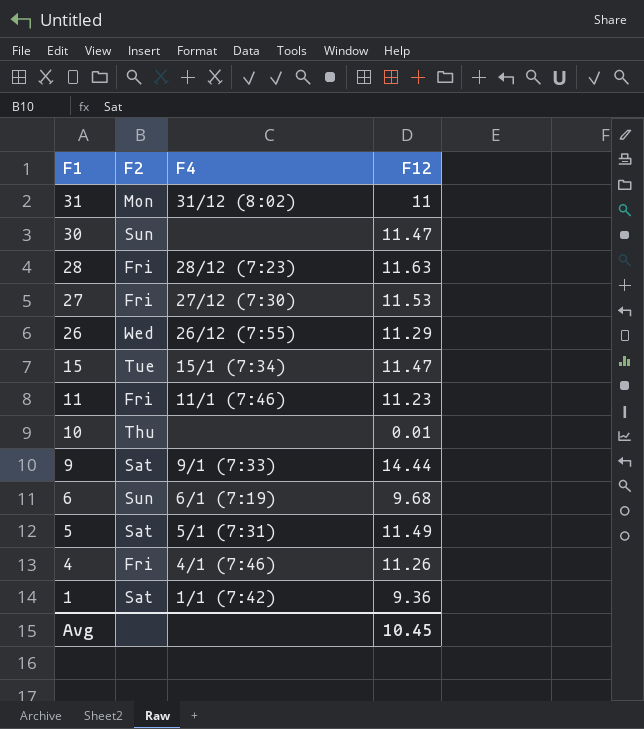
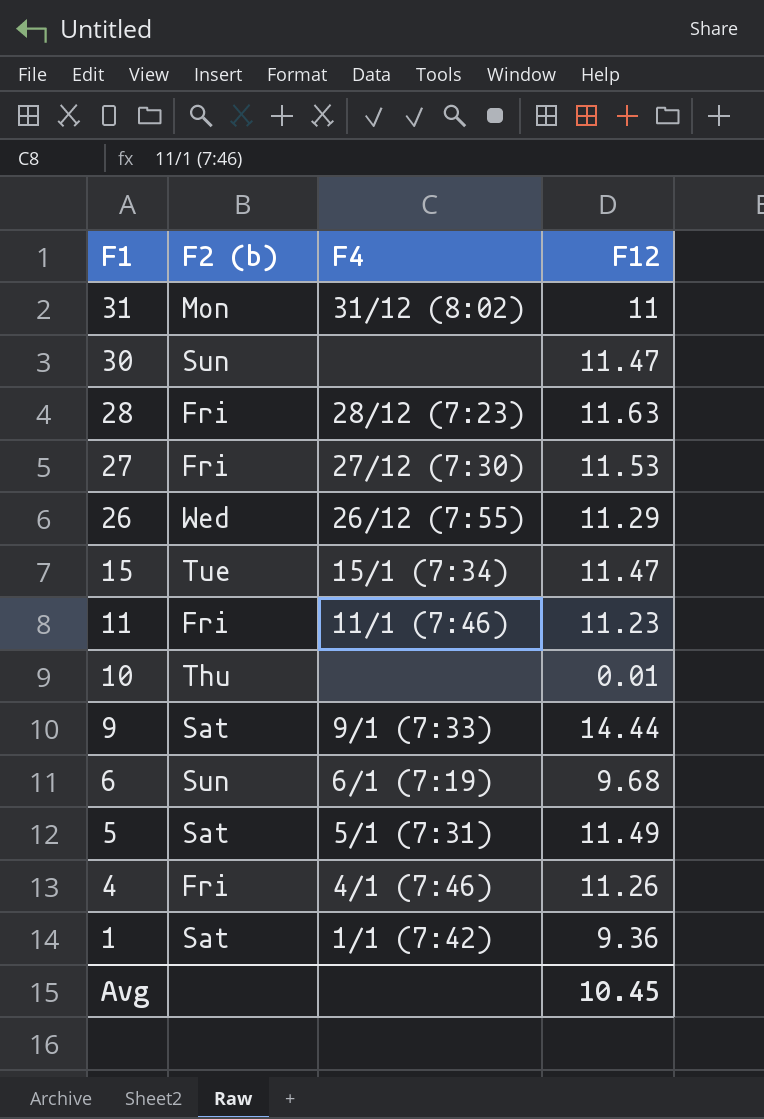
column name: F2 -> F2 (b)

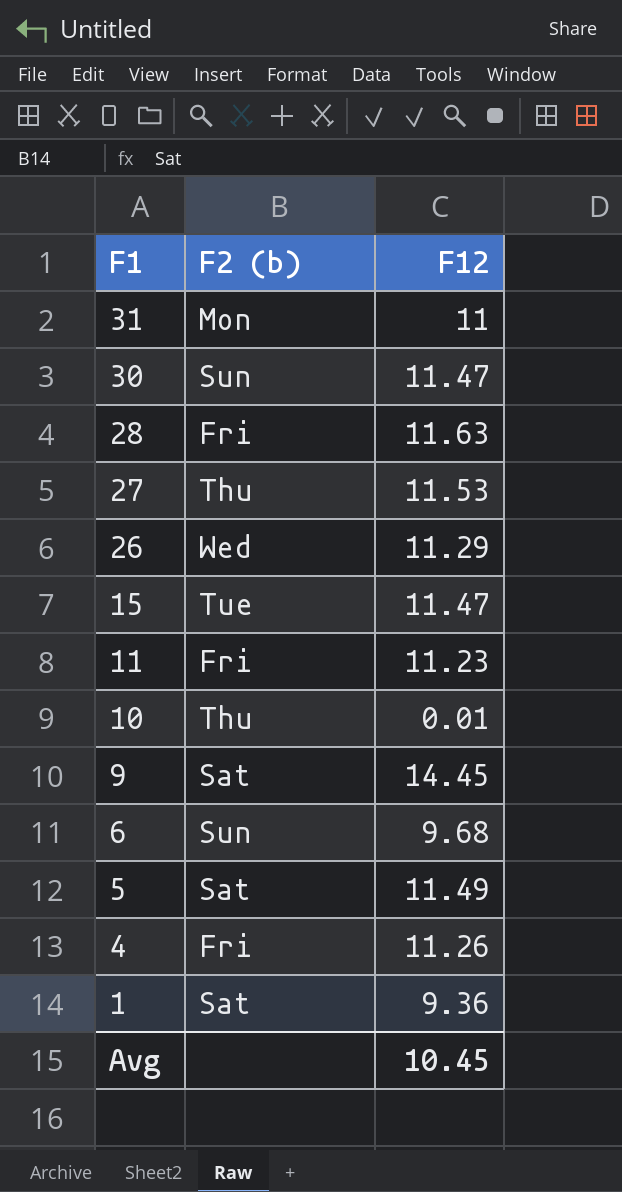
column F4 | position: 3 -> none
27 | F2 (b): Fri -> Thu
9 | F12: 14.44 -> 14.45

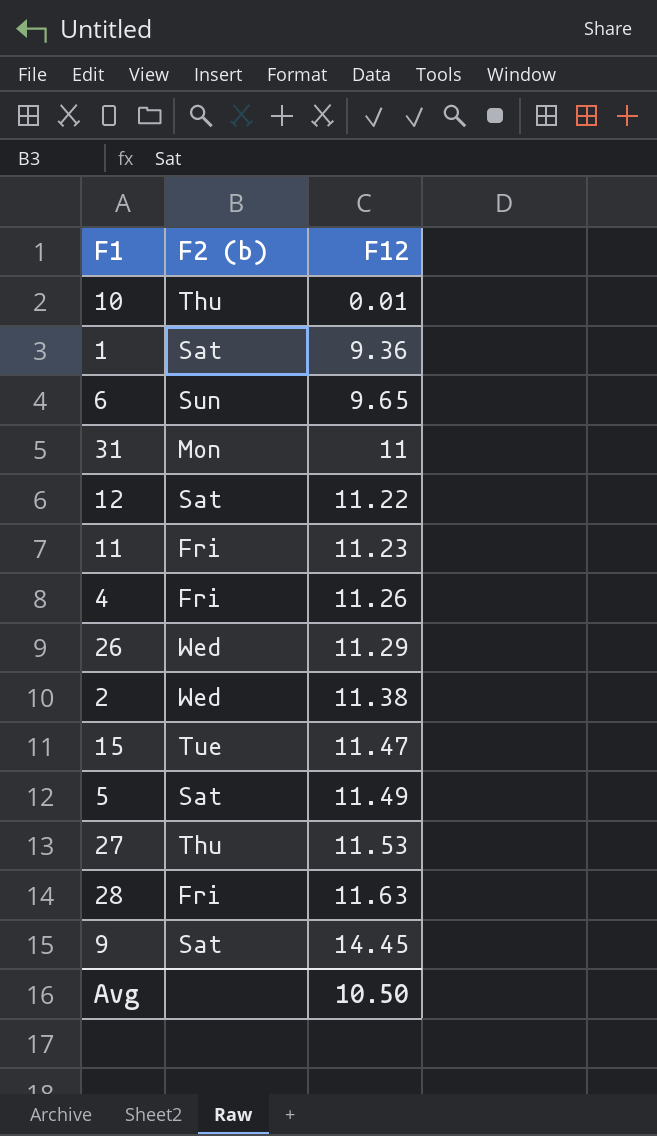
row order: F1 descending -> F12 ascending
row 30: Sun | 11.47 -> none
6 | F12: 9.68 -> 9.65
row 12: none -> Sat | 11.22
row 2: none -> Wed | 11.38
Avg | F12: 10.45 -> 10.50

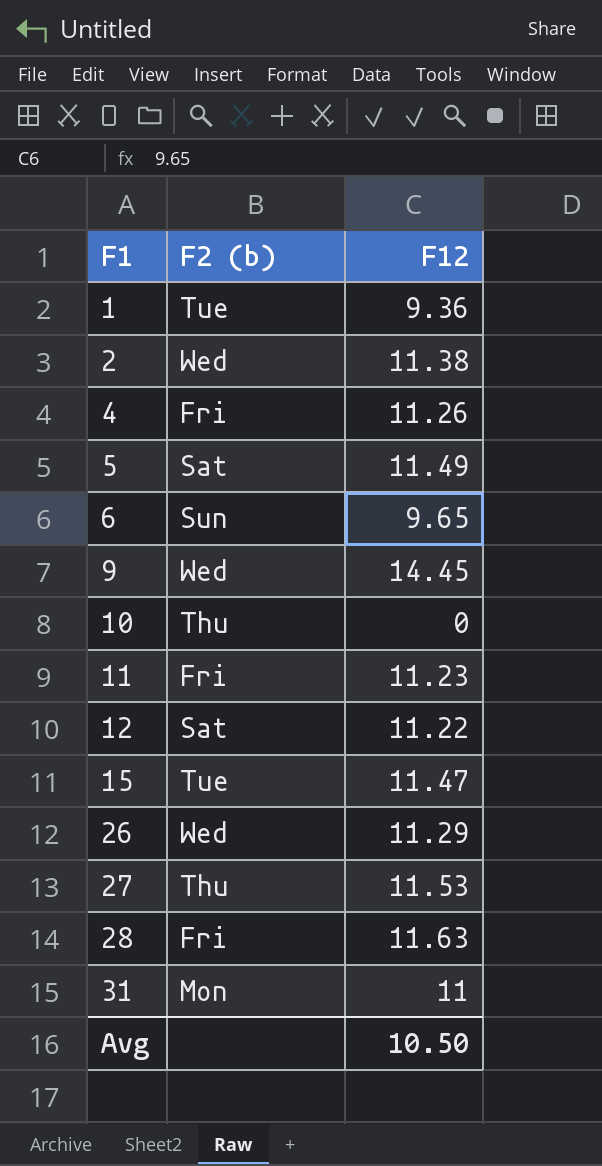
row order: F12 ascending -> F1 ascending
1 | F2 (b): Sat -> Tue
9 | F2 (b): Sat -> Wed
10 | F12: 0.01 -> 0

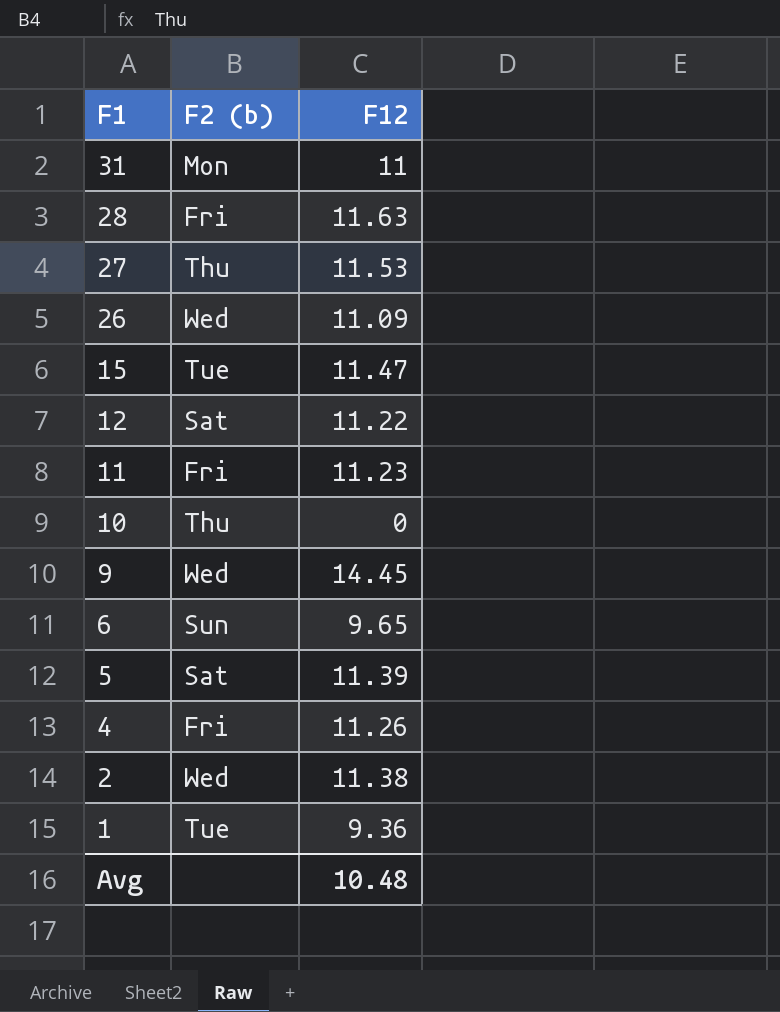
row order: F1 ascending -> F1 descending
26 | F12: 11.29 -> 11.09
5 | F12: 11.49 -> 11.39
Avg | F12: 10.50 -> 10.48

